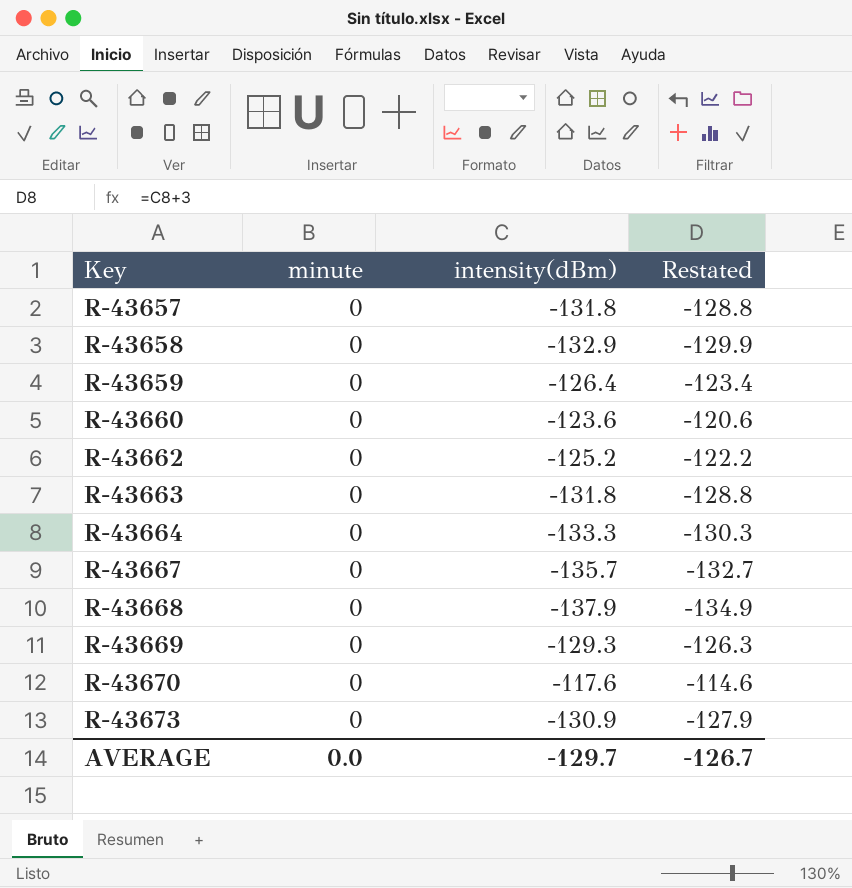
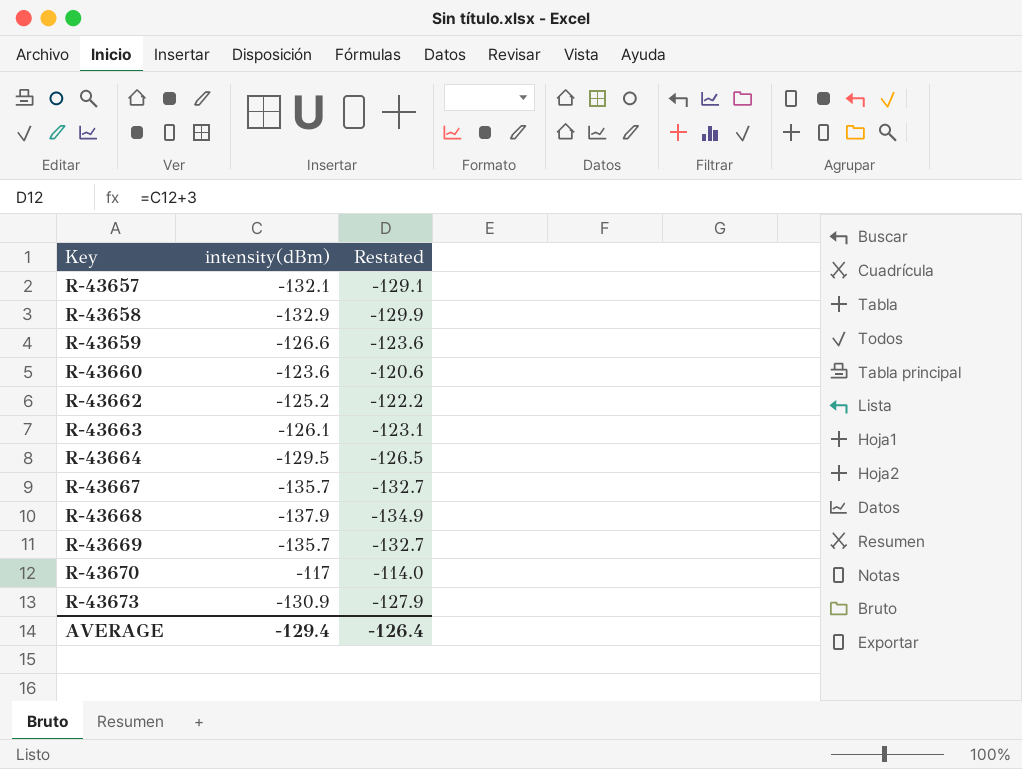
column minute | position: 2 -> none
R-43657 | intensity(dBm): -131.8 -> -132.1
R-43657 | Restated: -128.8 -> -129.1
R-43659 | intensity(dBm): -126.4 -> -126.6
R-43659 | Restated: -123.4 -> -123.6
R-43663 | intensity(dBm): -131.8 -> -126.1
R-43663 | Restated: -128.8 -> -123.1
R-43664 | intensity(dBm): -133.3 -> -129.5
R-43664 | Restated: -130.3 -> -126.5
R-43669 | intensity(dBm): -129.3 -> -135.7
R-43669 | Restated: -126.3 -> -132.7
R-43670 | intensity(dBm): -117.6 -> -117
R-43670 | Restated: -114.6 -> -114.0
AVERAGE | intensity(dBm): -129.7 -> -129.4
AVERAGE | Restated: -126.7 -> -126.4

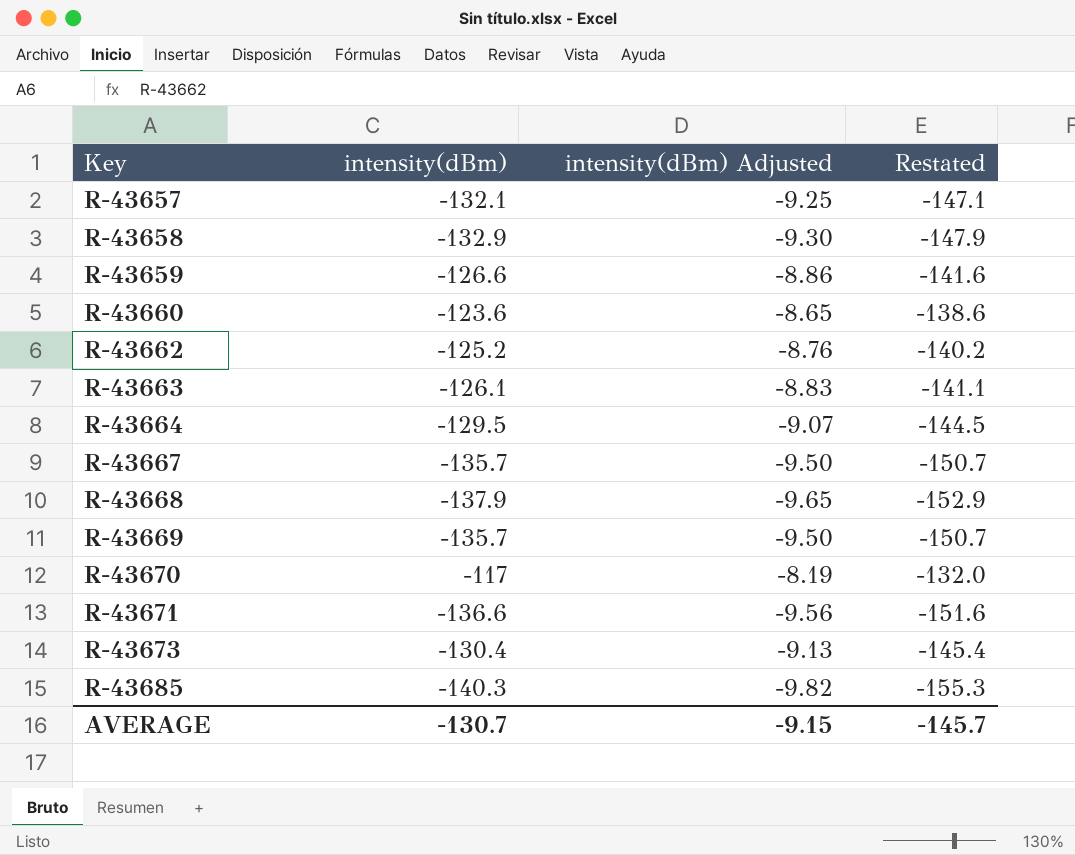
column intensity(dBm) Adjusted | formula: none -> [intensity(dBm)] * 0.07
column Restated | formula: [intensity(dBm)] + 3 -> [intensity(dBm)] - 15
row R-43671: none -> -136.6 | -9.56 | -151.6
R-43673 | intensity(dBm): -130.9 -> -130.4
row R-43685: none -> -140.3 | -9.82 | -155.3
AVERAGE | intensity(dBm): -129.4 -> -130.7
AVERAGE | Restated: -126.4 -> -145.7

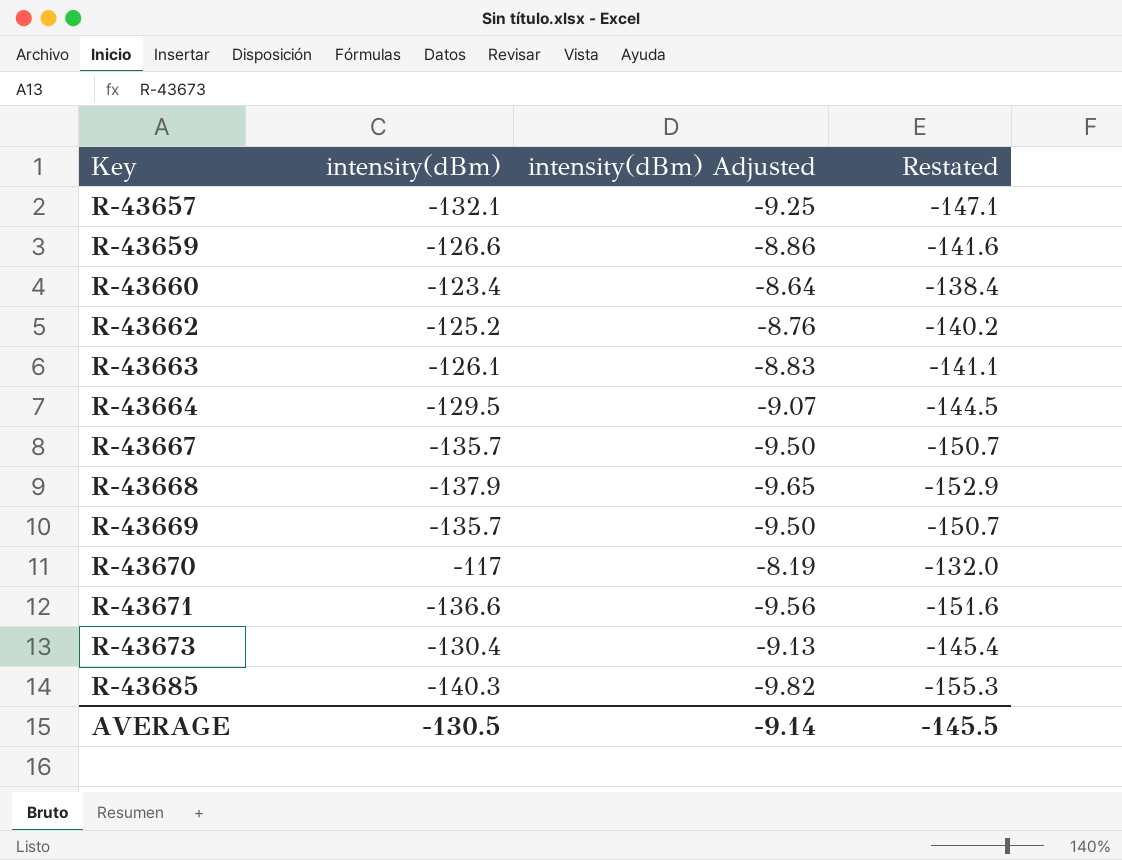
row R-43658: -132.9 | -9.30 | -147.9 -> none
R-43660 | intensity(dBm): -123.6 -> -123.4
R-43660 | intensity(dBm) Adjusted: -8.65 -> -8.64
R-43660 | Restated: -138.6 -> -138.4
AVERAGE | intensity(dBm): -130.7 -> -130.5
AVERAGE | intensity(dBm) Adjusted: -9.15 -> -9.14
AVERAGE | Restated: -145.7 -> -145.5

